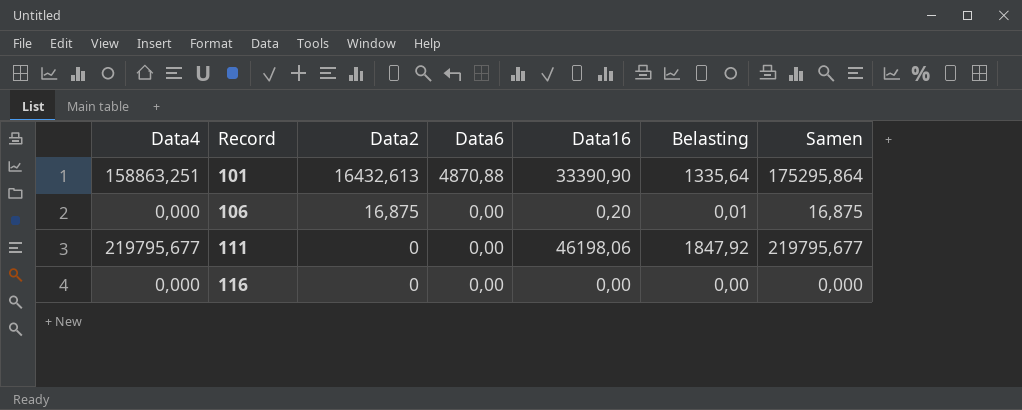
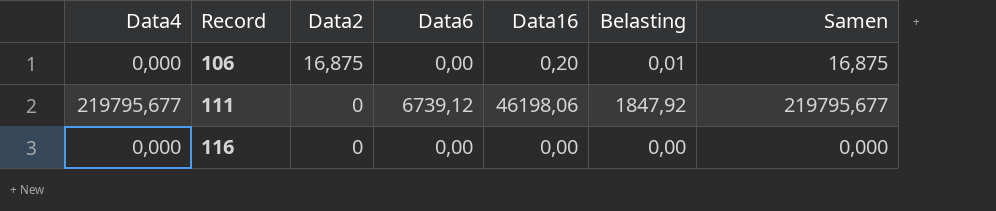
row 101: 158863,251 | 16432,613 | 4870,88 | 33390,90 | 1335,64 | 175295,864 -> none
111 | Data6: 0,00 -> 6739,12

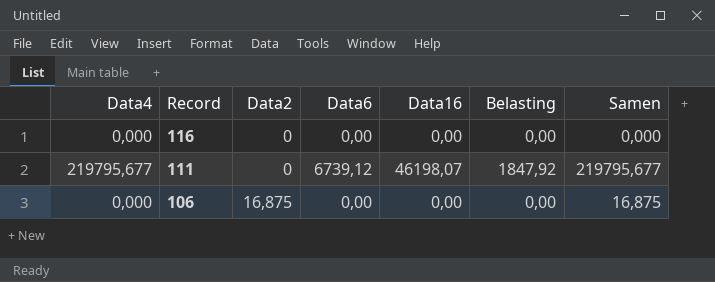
row order: Record ascending -> Record descending
111 | Data16: 46198,06 -> 46198,07
106 | Data16: 0,20 -> 0,00
106 | Belasting: 0,01 -> 0,00

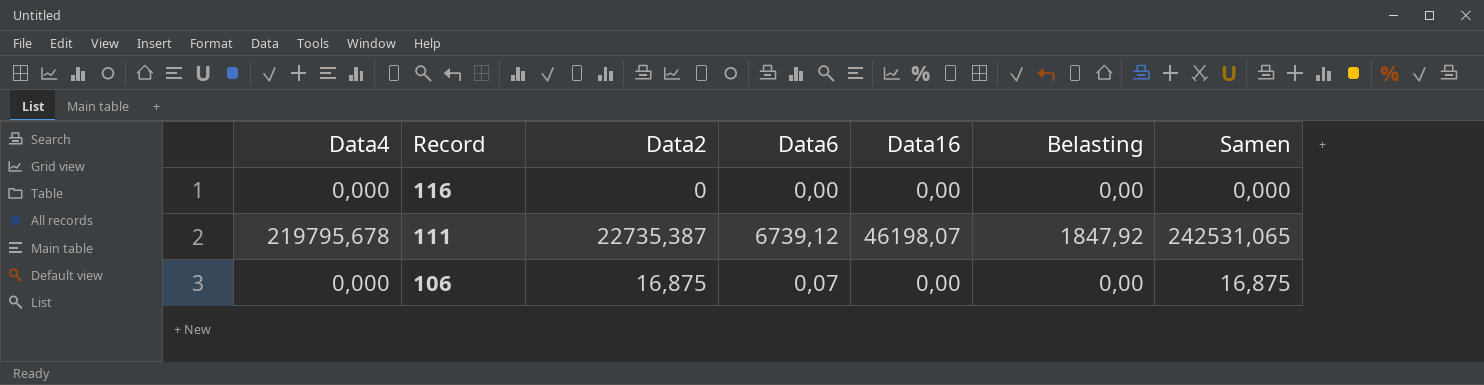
111 | Data4: 219795,677 -> 219795,678
111 | Data2: 0 -> 22735,387
111 | Samen: 219795,677 -> 242531,065
106 | Data6: 0,00 -> 0,07

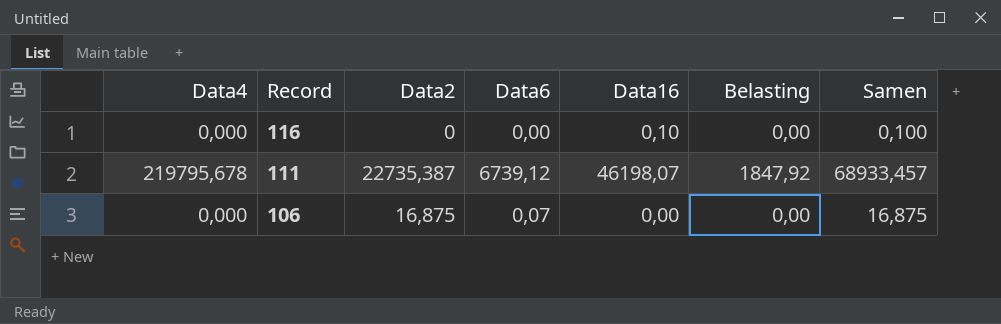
column Samen | formula: [Data4] + [Data2] -> [Data2] + [Data16]
116 | Data16: 0,00 -> 0,10

